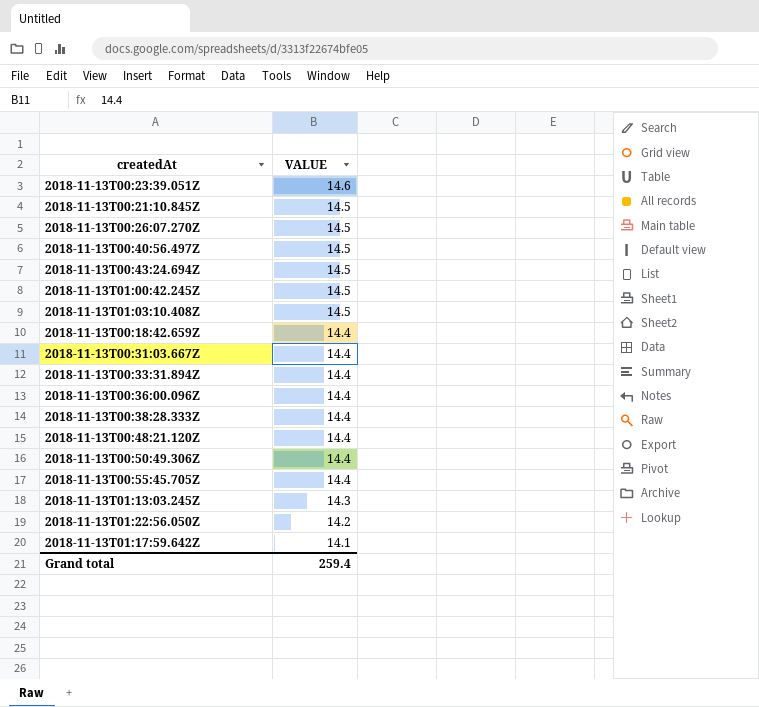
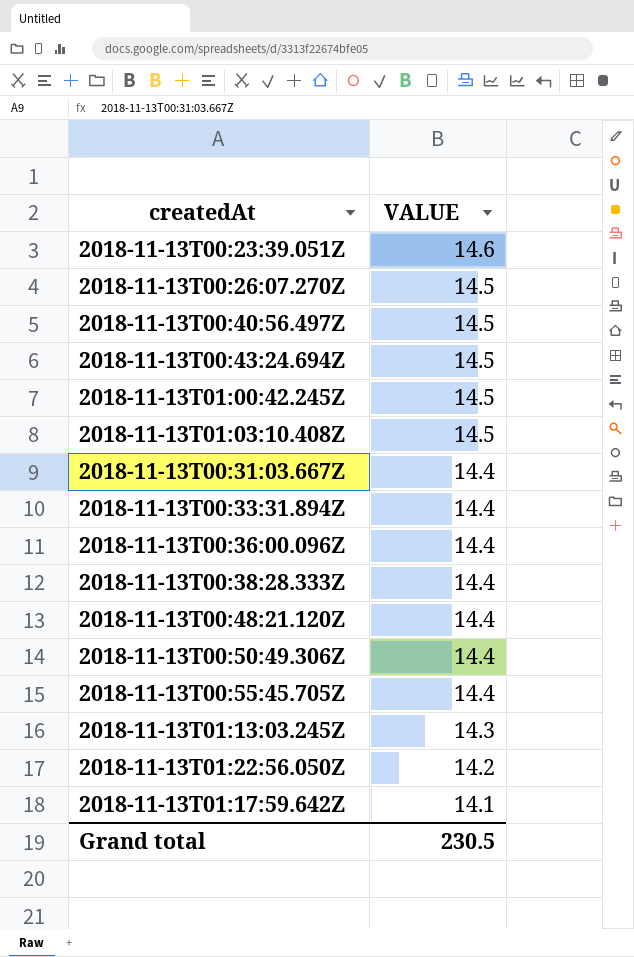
row 2018-11-13T00:21:10.845Z: 14.5 -> none
row 2018-11-13T00:18:42.659Z: 14.4 -> none
Grand total | VALUE: 259.4 -> 230.5

